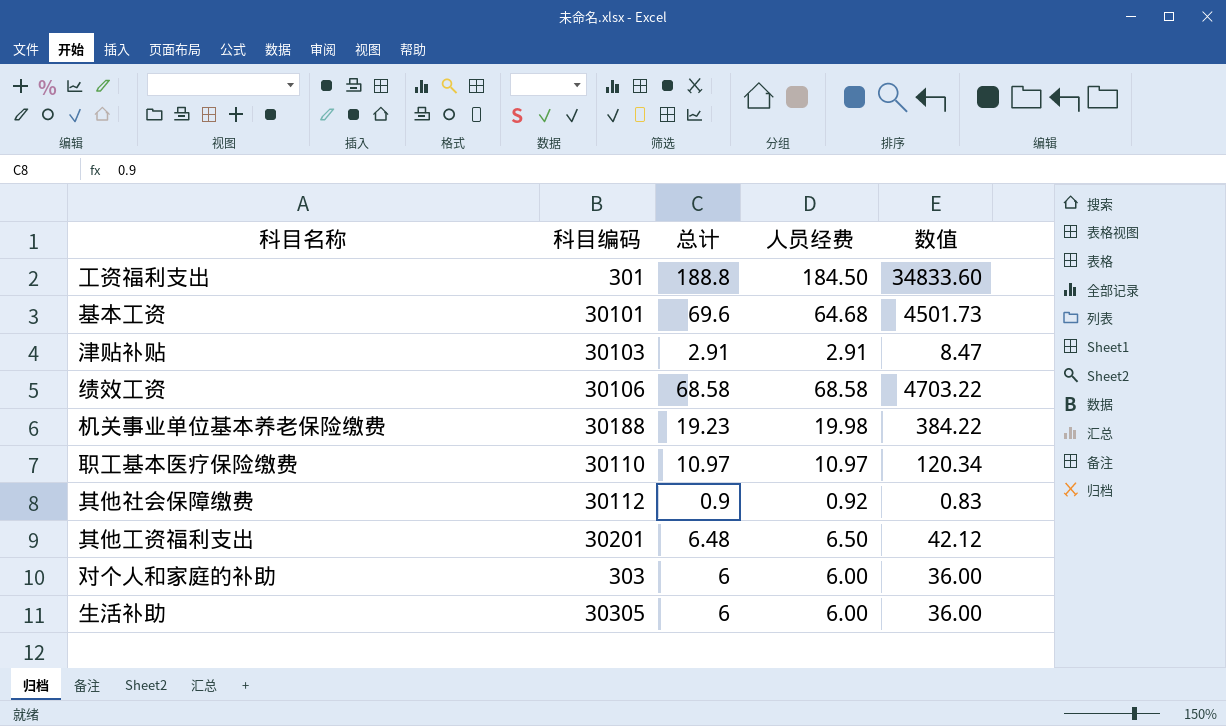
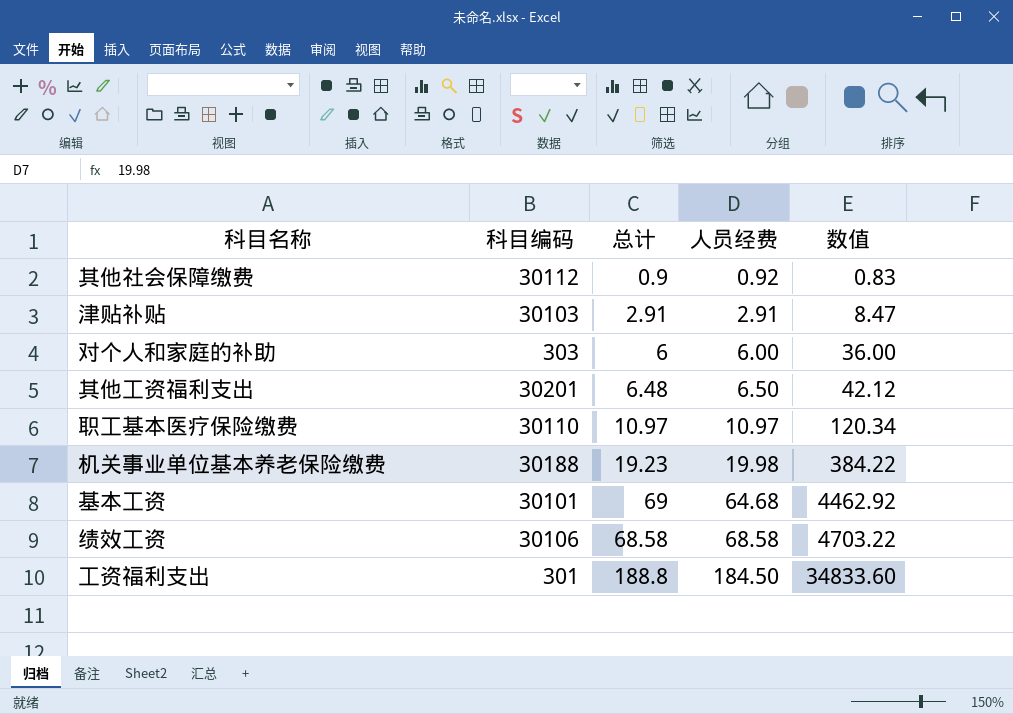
row order: none -> 人员经费 ascending
row 生活补助: 30305 | 6 | 6.00 | 36.00 -> none
基本工资 | 总计: 69.6 -> 69
基本工资 | 数值: 4501.73 -> 4462.92

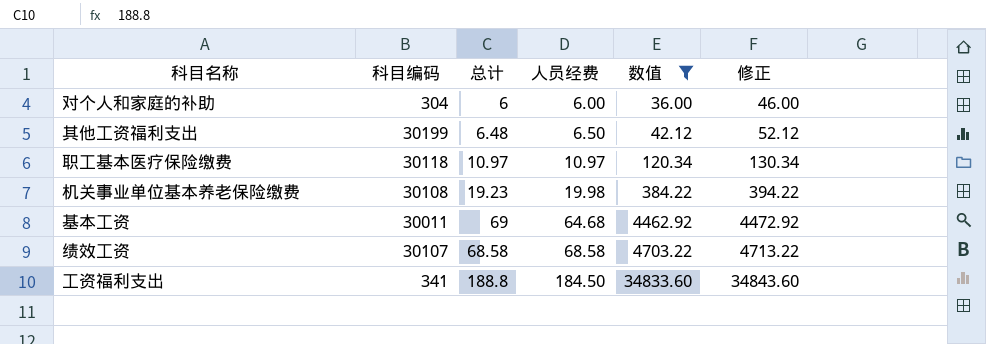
filter: none -> 数值 >= 36.00
column 修正 | formula: none -> [数值] + 10
对个人和家庭的补助 | 科目编码: 303 -> 304
其他工资福利支出 | 科目编码: 30201 -> 30199
职工基本医疗保险缴费 | 科目编码: 30110 -> 30118
机关事业单位基本养老保险缴费 | 科目编码: 30188 -> 30108
基本工资 | 科目编码: 30101 -> 30011
绩效工资 | 科目编码: 30106 -> 30107
工资福利支出 | 科目编码: 301 -> 341

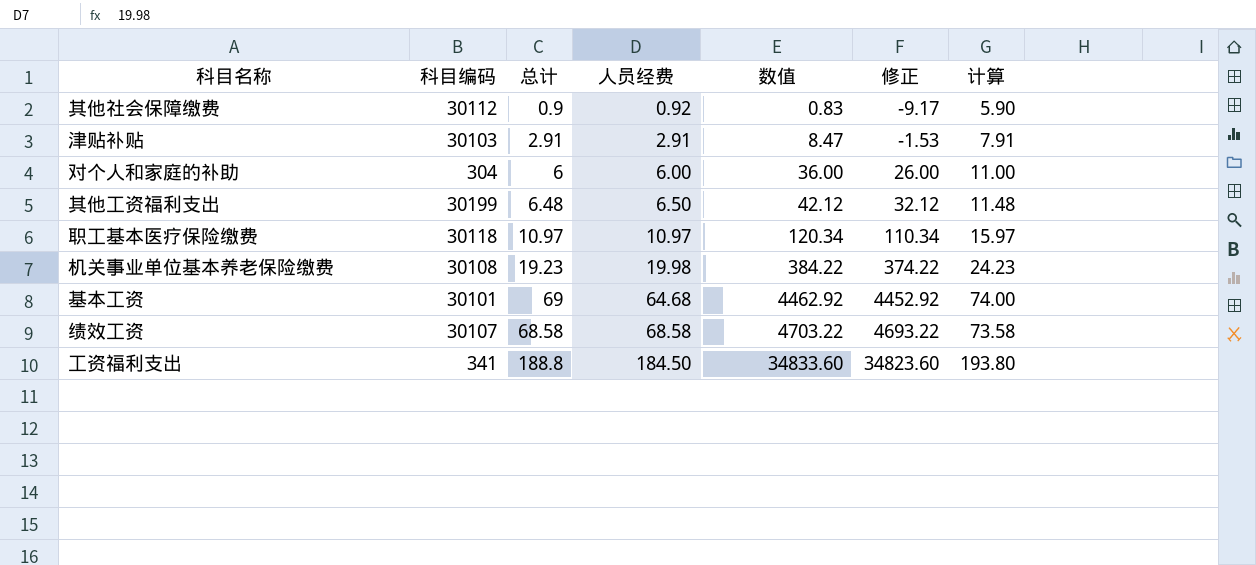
filter: 数值 >= 36.00 -> none
column 修正 | formula: [数值] + 10 -> [数值] - 10
column 计算 | formula: none -> [总计] + 5
基本工资 | 科目编码: 30011 -> 30101

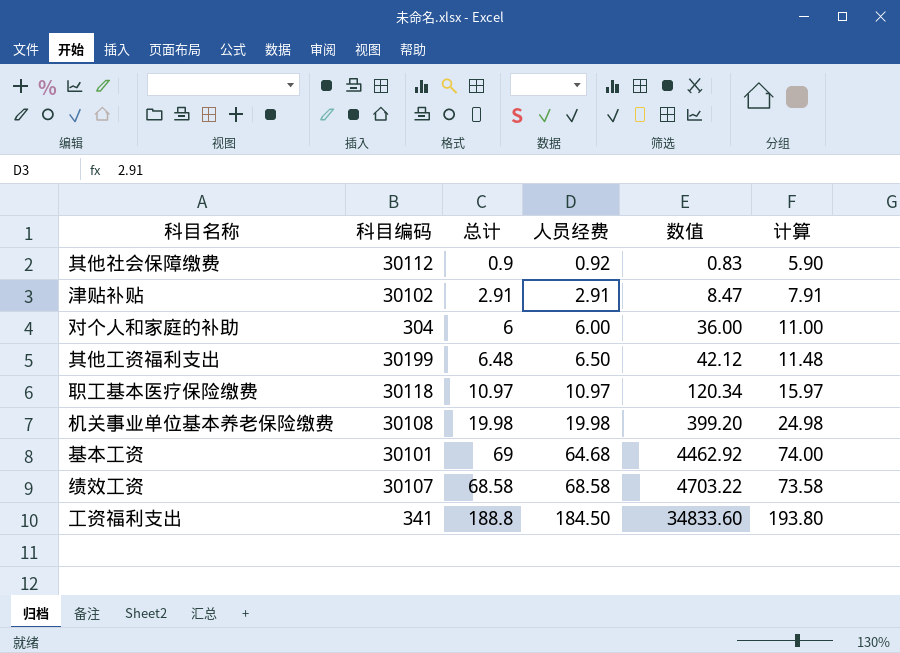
column 修正 | formula: [数值] - 10 -> none
津贴补贴 | 科目编码: 30103 -> 30102
机关事业单位基本养老保险缴费 | 总计: 19.23 -> 19.98
机关事业单位基本养老保险缴费 | 数值: 384.22 -> 399.20
机关事业单位基本养老保险缴费 | 计算: 24.23 -> 24.98

